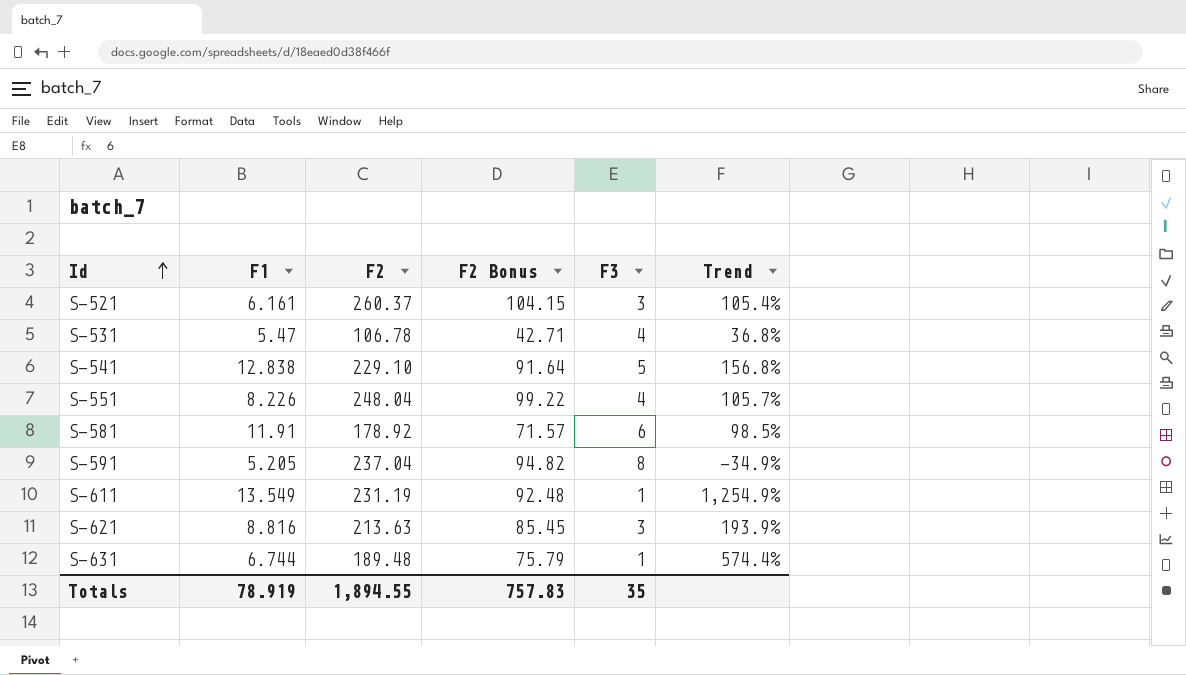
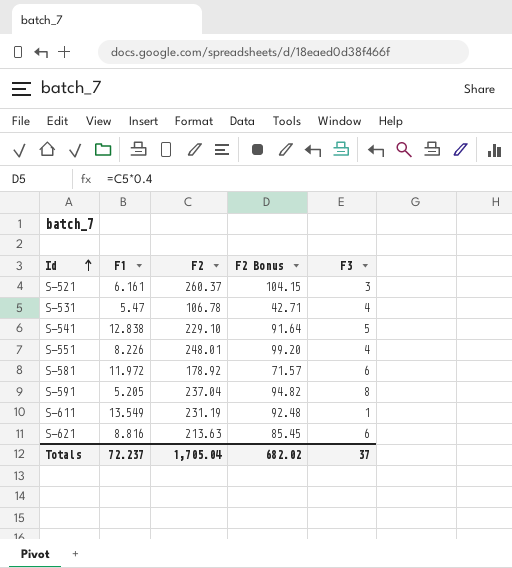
column Trend | formula: ([F1] - [F3]) / [F3] -> none
row S-631: 6.744 | 189.48 | 75.79 | 1 | 574.4% -> none
S-551 | F2: 248.04 -> 248.01
S-551 | F2 Bonus: 99.22 -> 99.20
S-581 | F1: 11.91 -> 11.972
S-621 | F3: 3 -> 6
Totals | F1: 78.919 -> 72.237
Totals | F2: 1,894.55 -> 1,705.04
Totals | F2 Bonus: 757.83 -> 682.02
Totals | F3: 35 -> 37

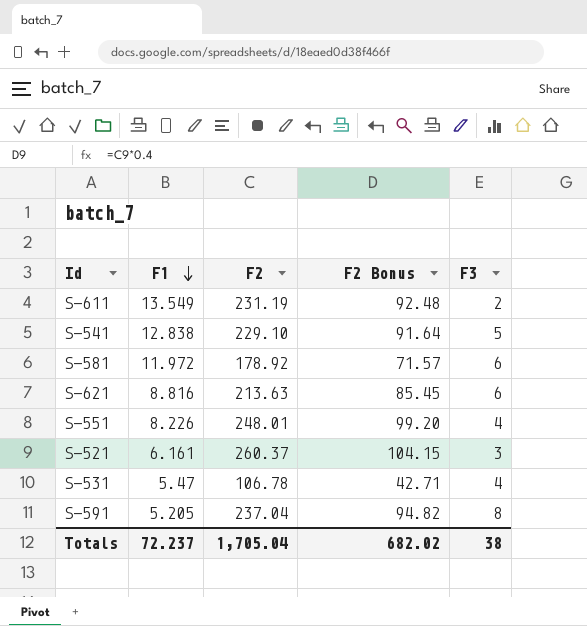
row order: Id ascending -> F1 descending
S-611 | F3: 1 -> 2
Totals | F3: 37 -> 38

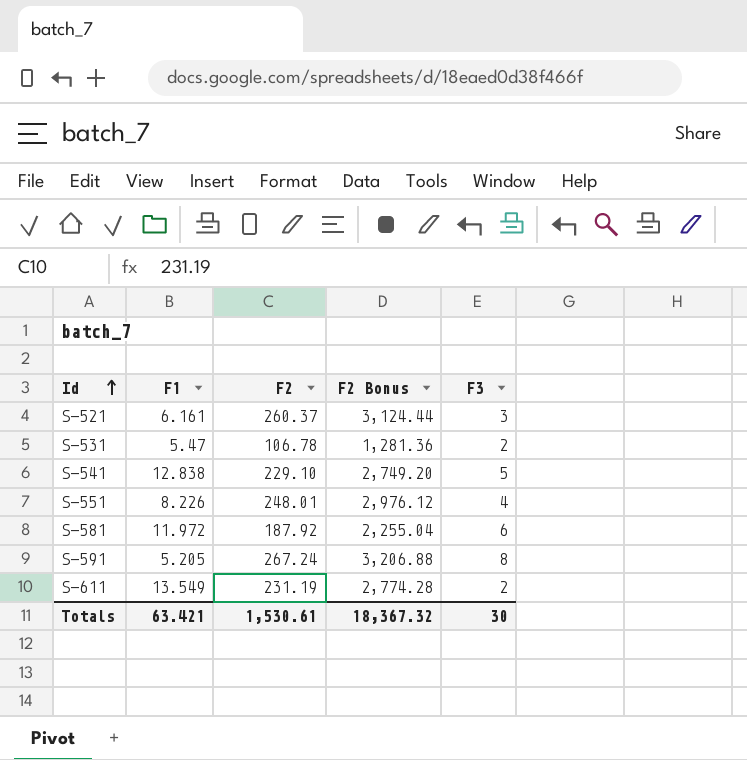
row order: F1 descending -> Id ascending
column F2 Bonus | formula: [F2] * 0.4 -> [F2] * 12
row S-621: 8.816 | 213.63 | 85.45 | 6 -> none
S-531 | F3: 4 -> 2
S-581 | F2: 178.92 -> 187.92
S-591 | F2: 237.04 -> 267.24
Totals | F1: 72.237 -> 63.421
Totals | F2: 1,705.04 -> 1,530.61
Totals | F2 Bonus: 682.02 -> 18,367.32
Totals | F3: 38 -> 30

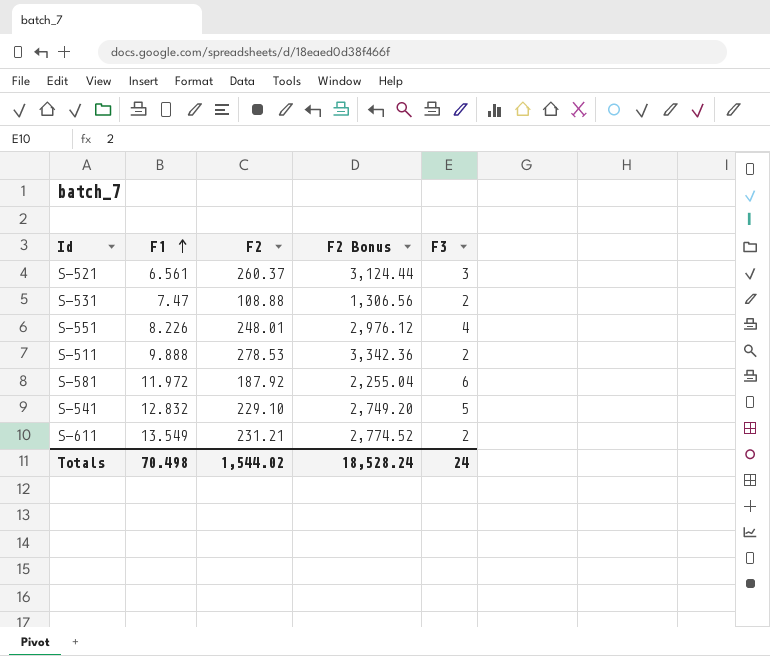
row order: Id ascending -> F1 ascending
row S-591: 5.205 | 267.24 | 3,206.88 | 8 -> none
S-521 | F1: 6.161 -> 6.561
S-531 | F1: 5.47 -> 7.47
S-531 | F2: 106.78 -> 108.88
S-531 | F2 Bonus: 1,281.36 -> 1,306.56
row S-511: none -> 9.888 | 278.53 | 3,342.36 | 2
S-541 | F1: 12.838 -> 12.832
S-611 | F2: 231.19 -> 231.21
S-611 | F2 Bonus: 2,774.28 -> 2,774.52
Totals | F1: 63.421 -> 70.498
Totals | F2: 1,530.61 -> 1,544.02
Totals | F2 Bonus: 18,367.32 -> 18,528.24
Totals | F3: 30 -> 24

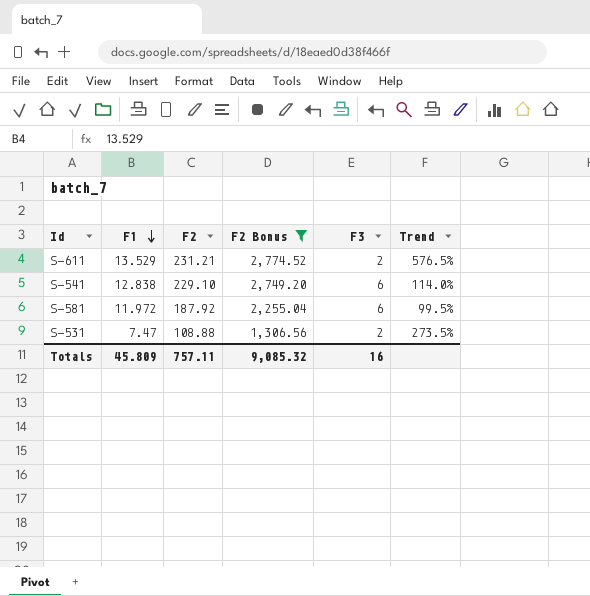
filter: none -> F2 Bonus <= 2,774.52
row order: F1 ascending -> F1 descending
column Trend | formula: none -> ([F1] - [F3]) / [F3]
S-611 | F1: 13.549 -> 13.529
S-541 | F1: 12.832 -> 12.838
S-541 | F3: 5 -> 6
Totals | F1: 70.498 -> 45.809
Totals | F2: 1,544.02 -> 757.11
Totals | F2 Bonus: 18,528.24 -> 9,085.32
Totals | F3: 24 -> 16

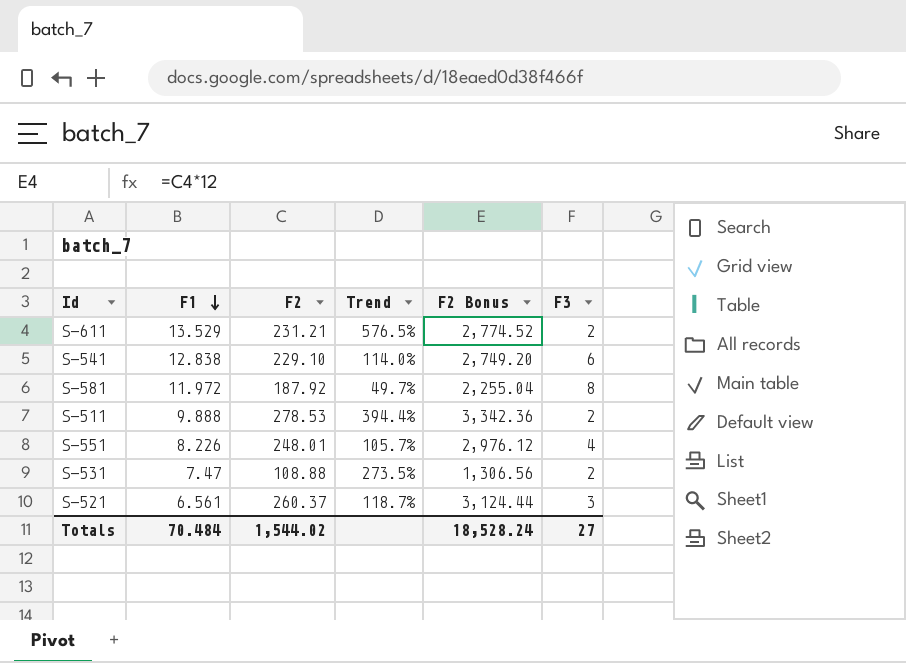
filter: F2 Bonus <= 2,774.52 -> none
column Trend | position: 6 -> 4
S-581 | Trend: 99.5% -> 49.7%
S-581 | F3: 6 -> 8
Totals | F1: 45.809 -> 70.484
Totals | F2: 757.11 -> 1,544.02
Totals | F2 Bonus: 9,085.32 -> 18,528.24
Totals | F3: 16 -> 27

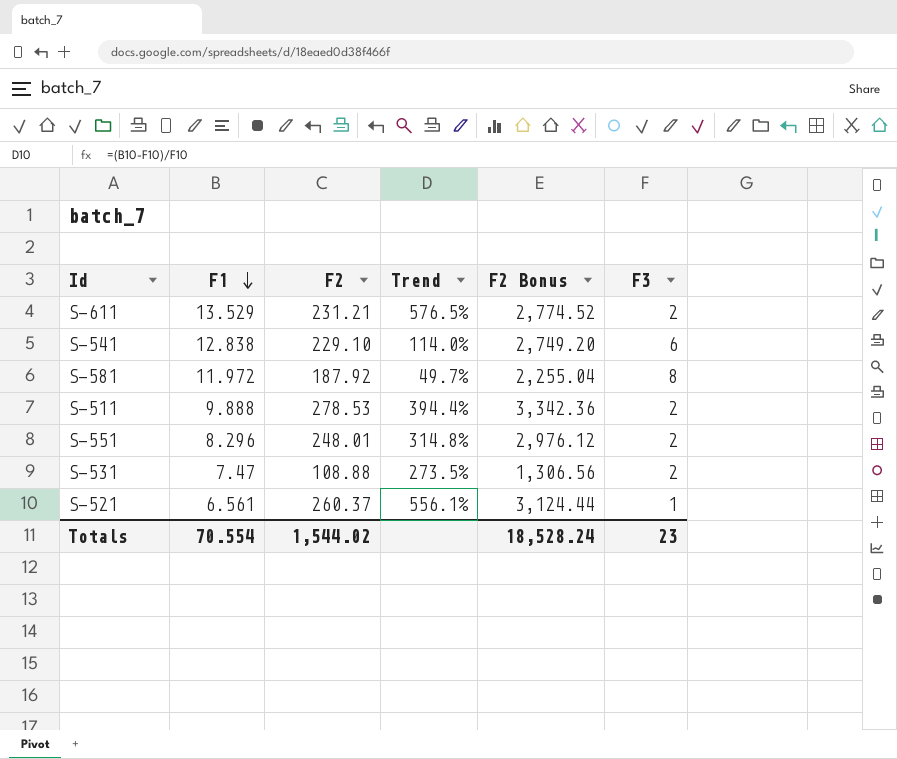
S-551 | F1: 8.226 -> 8.296
S-551 | Trend: 105.7% -> 314.8%
S-551 | F3: 4 -> 2
S-521 | Trend: 118.7% -> 556.1%
S-521 | F3: 3 -> 1
Totals | F1: 70.484 -> 70.554
Totals | F3: 27 -> 23

